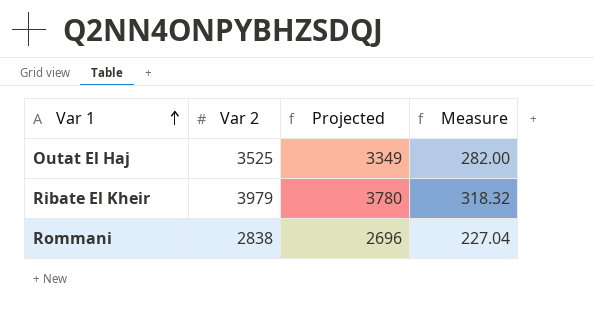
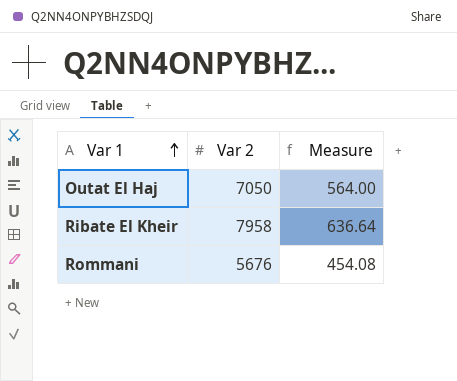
column Projected | formula: [Var 2] * 0.95 -> none
Outat El Haj | Var 2: 3525 -> 7050
Outat El Haj | Measure: 282.00 -> 564.00
Ribate El Kheir | Var 2: 3979 -> 7958
Ribate El Kheir | Measure: 318.32 -> 636.64
Rommani | Var 2: 2838 -> 5676
Rommani | Measure: 227.04 -> 454.08

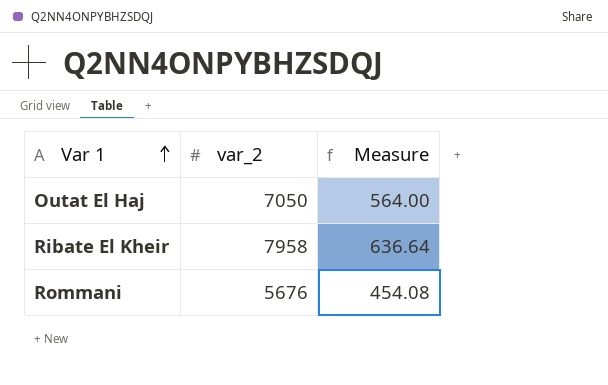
column name: Var 2 -> var_2

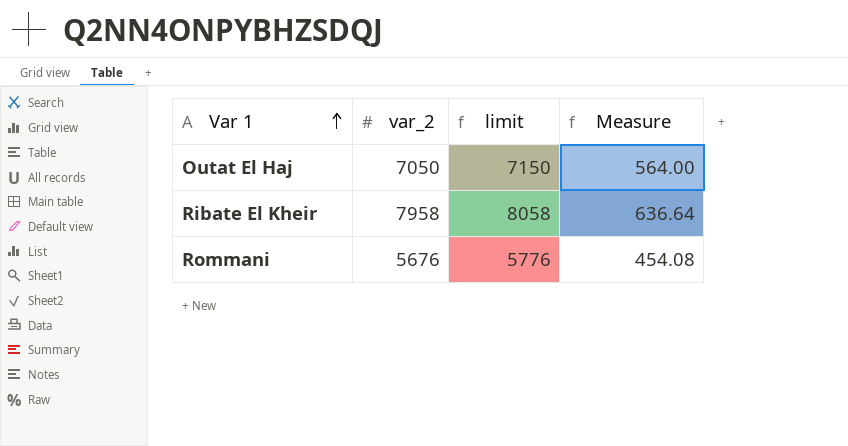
column limit | formula: none -> [var_2] + 100

